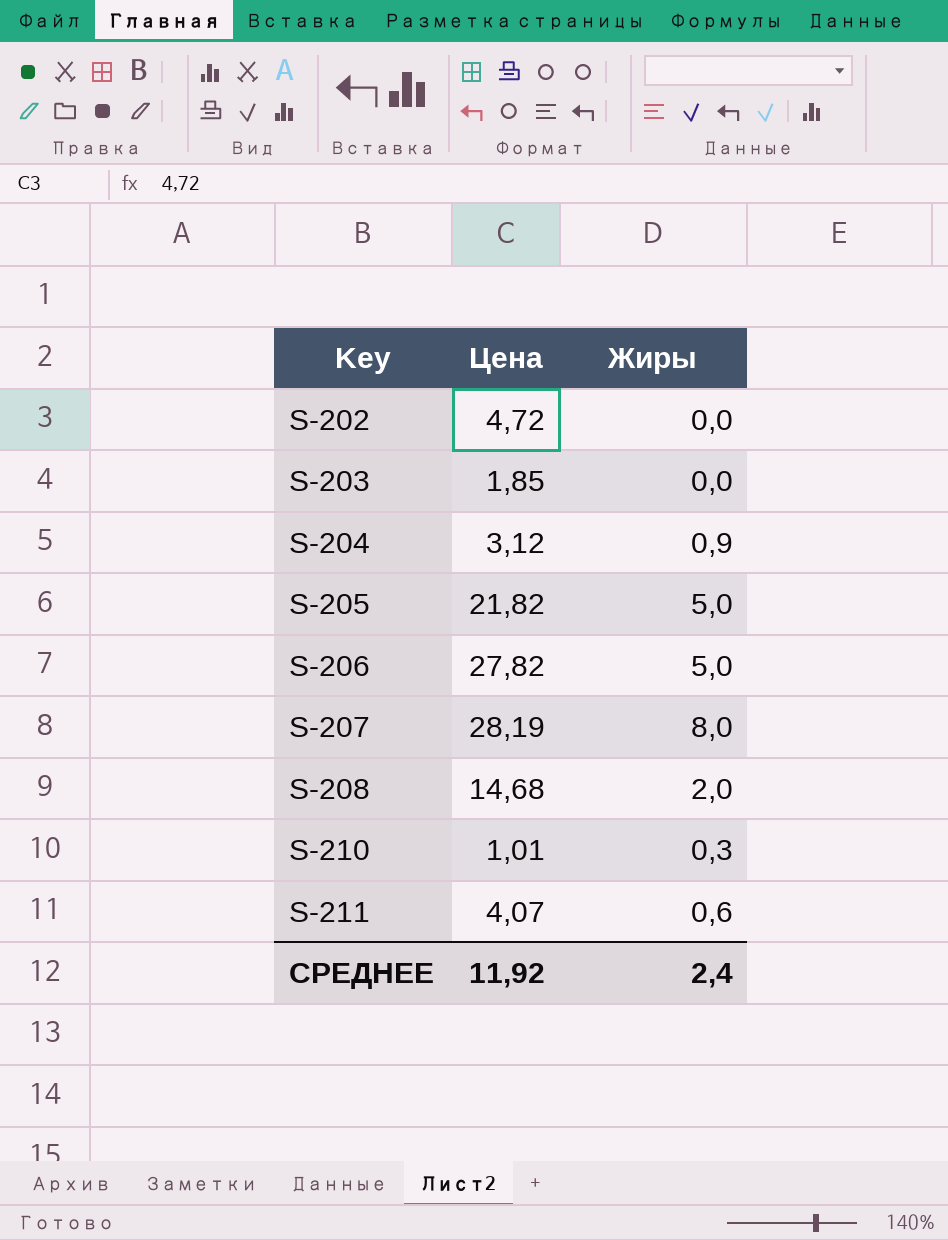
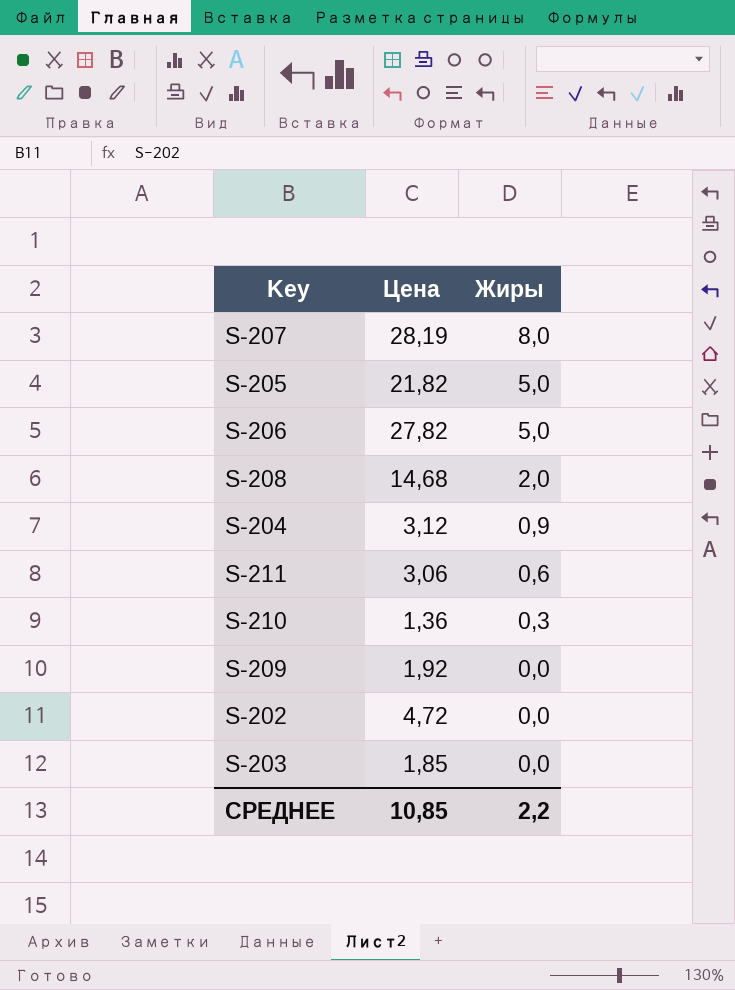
row order: Key ascending -> Жиры descending
S-211 | Цена: 4,07 -> 3,06
S-210 | Цена: 1,01 -> 1,36
row S-209: none -> 1,92 | 0,0
СРЕДНЕЕ | Цена: 11,92 -> 10,85
СРЕДНЕЕ | Жиры: 2,4 -> 2,2

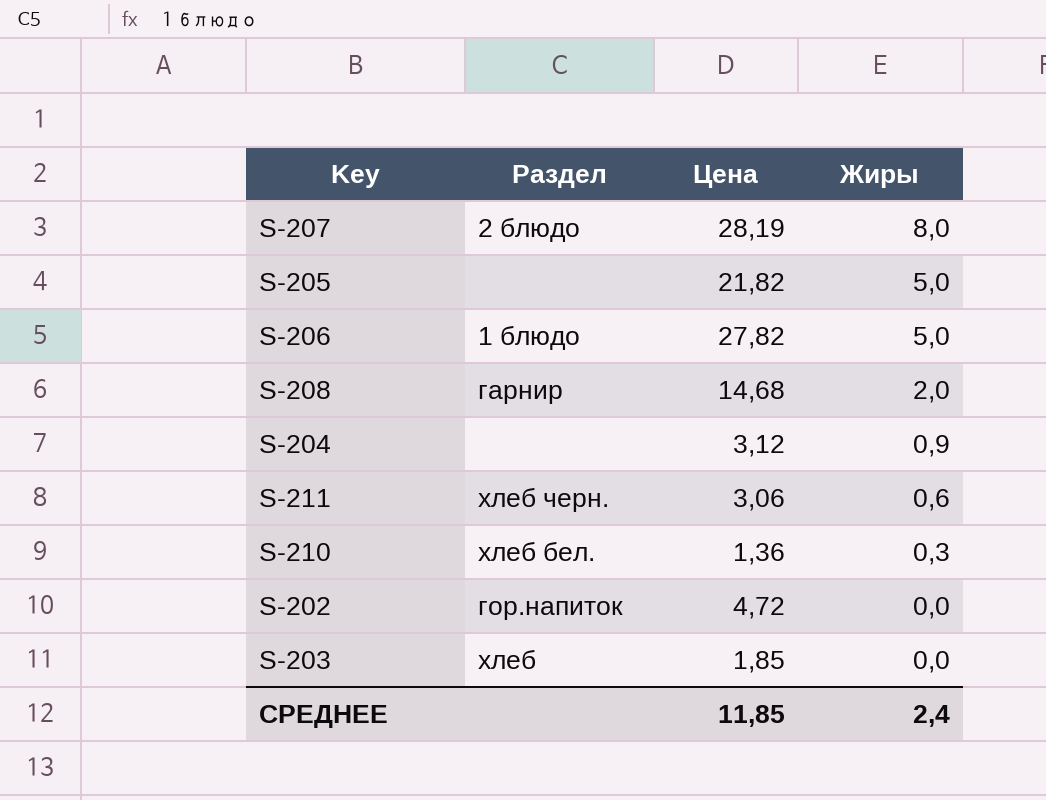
column Раздел | position: none -> 2
row S-209: 1,92 | 0,0 -> none
СРЕДНЕЕ | Цена: 10,85 -> 11,85
СРЕДНЕЕ | Жиры: 2,2 -> 2,4

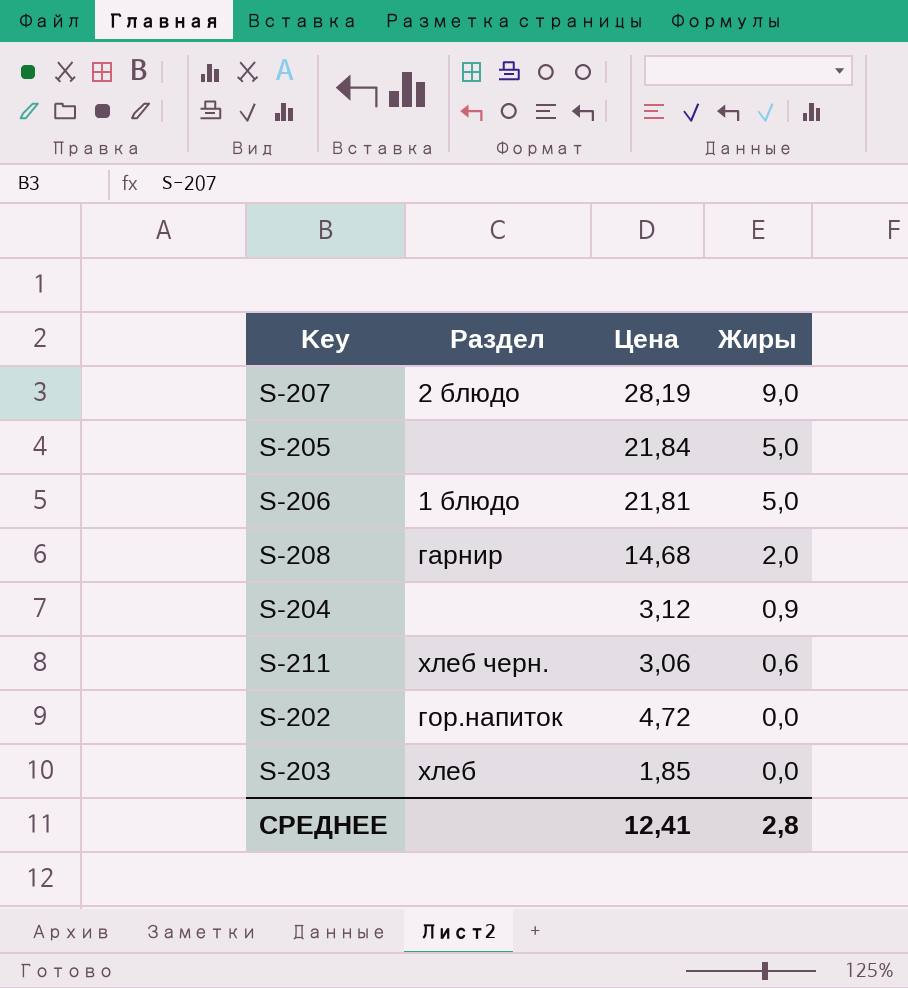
row S-210: хлеб бел. | 1,36 | 0,3 -> none
S-207 | Жиры: 8,0 -> 9,0
S-205 | Цена: 21,82 -> 21,84
S-206 | Цена: 27,82 -> 21,81
СРЕДНЕЕ | Цена: 11,85 -> 12,41
СРЕДНЕЕ | Жиры: 2,4 -> 2,8

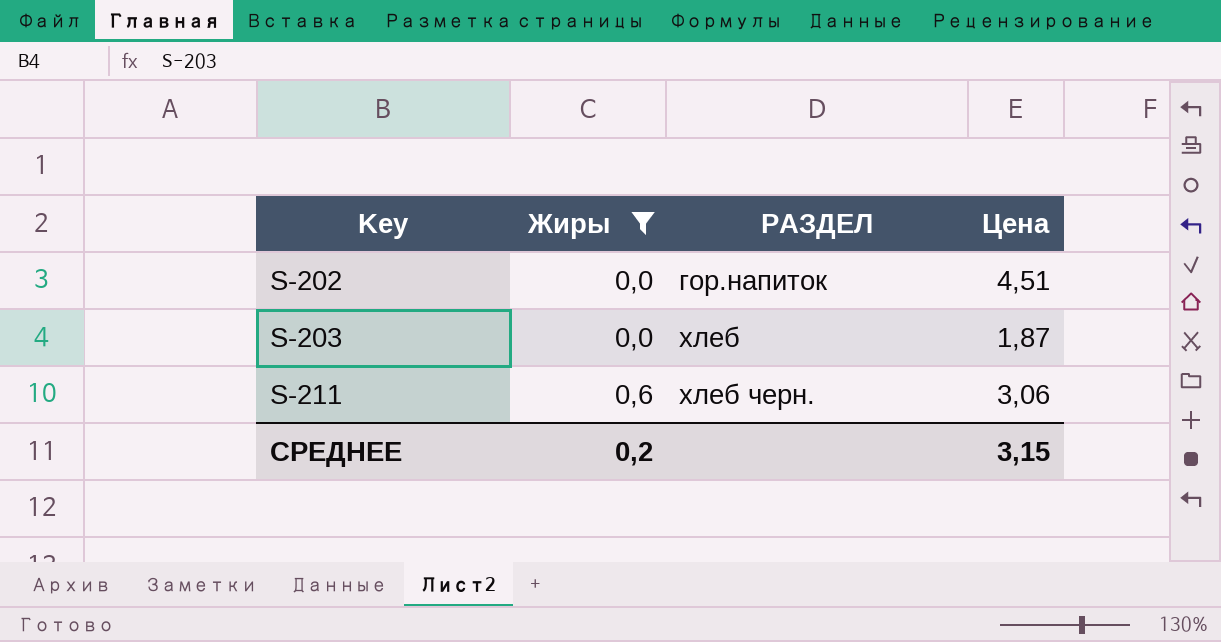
filter: none -> Жиры <= 0,6
row order: Жиры descending -> Key ascending
column Жиры | position: 4 -> 2
column name: Раздел -> РАЗДЕЛ
S-202 | Цена: 4,72 -> 4,51
S-203 | Цена: 1,85 -> 1,87
СРЕДНЕЕ | Жиры: 2,8 -> 0,2
СРЕДНЕЕ | Цена: 12,41 -> 3,15

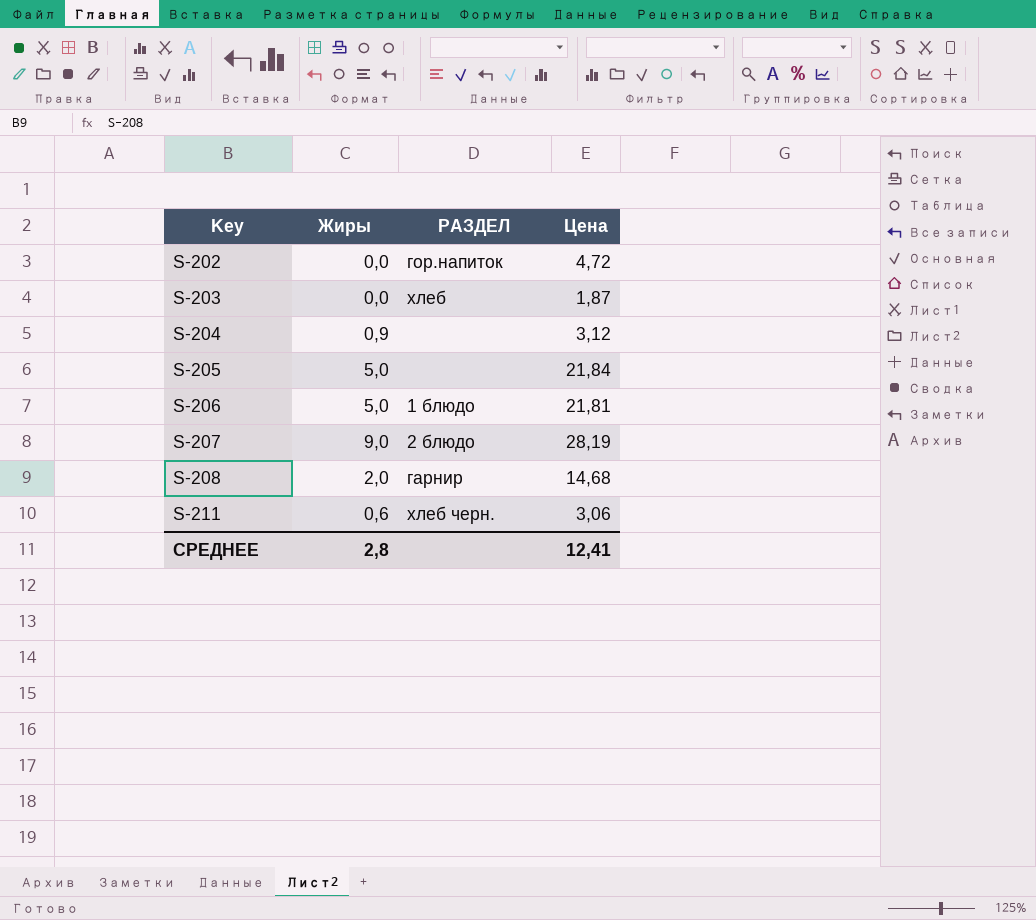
filter: Жиры <= 0,6 -> none
S-202 | Цена: 4,51 -> 4,72
СРЕДНЕЕ | Жиры: 0,2 -> 2,8
СРЕДНЕЕ | Цена: 3,15 -> 12,41

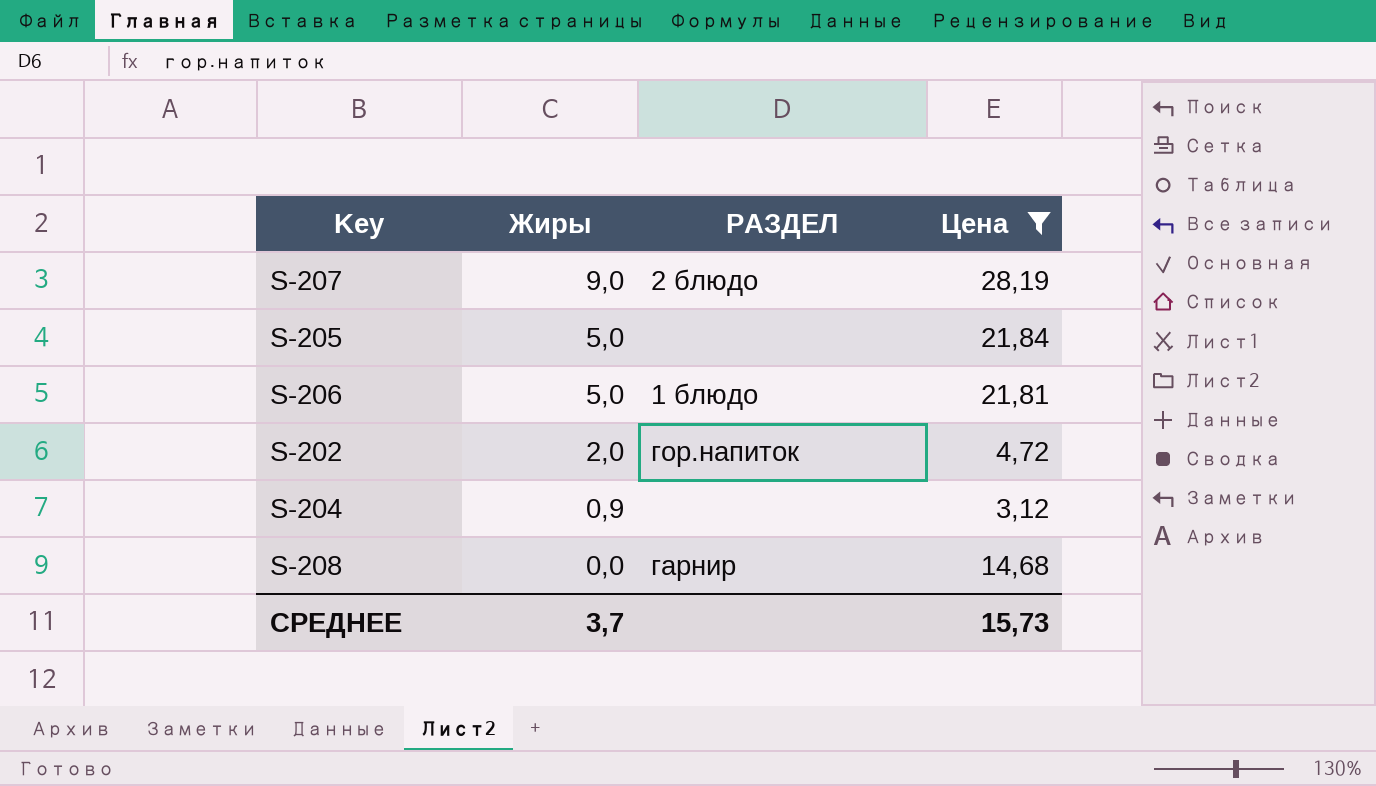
filter: none -> Цена >= 3,12
row order: Key ascending -> Жиры descending
S-202 | Жиры: 0,0 -> 2,0
S-208 | Жиры: 2,0 -> 0,0
СРЕДНЕЕ | Жиры: 2,8 -> 3,7
СРЕДНЕЕ | Цена: 12,41 -> 15,73

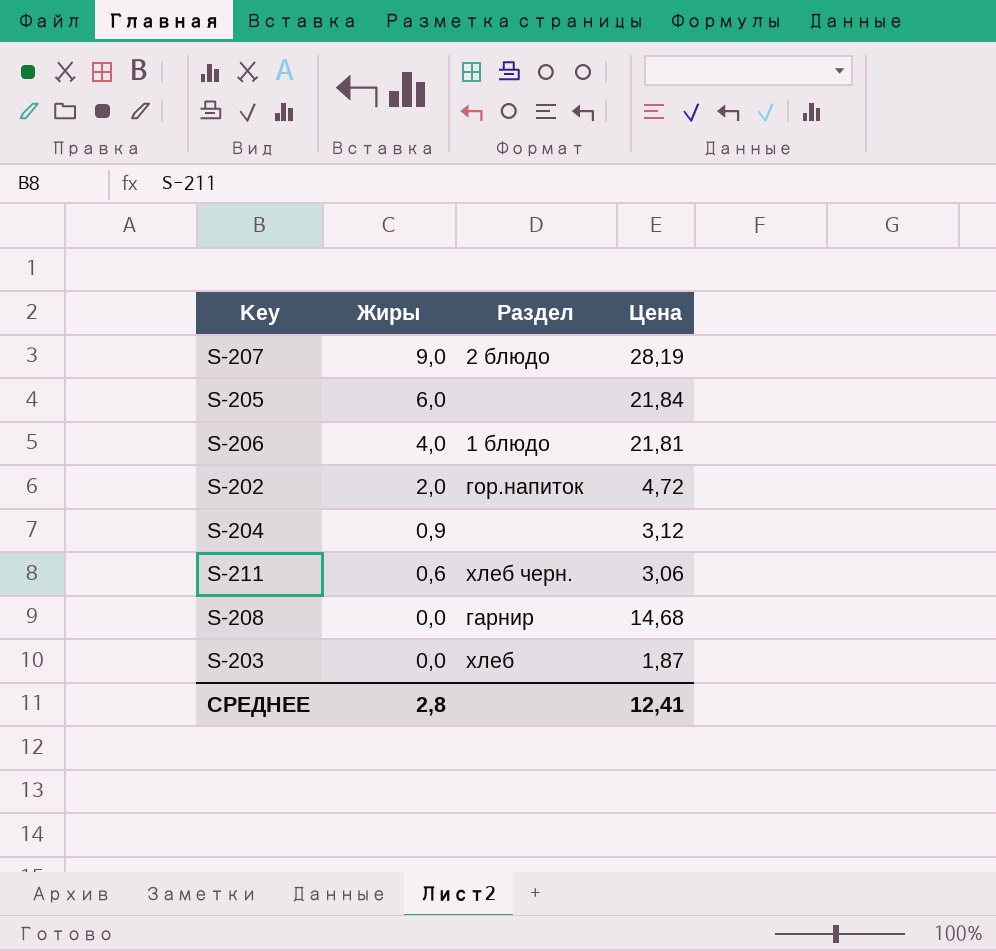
filter: Цена >= 3,12 -> none
column name: РАЗДЕЛ -> Раздел
S-205 | Жиры: 5,0 -> 6,0
S-206 | Жиры: 5,0 -> 4,0
СРЕДНЕЕ | Жиры: 3,7 -> 2,8
СРЕДНЕЕ | Цена: 15,73 -> 12,41

